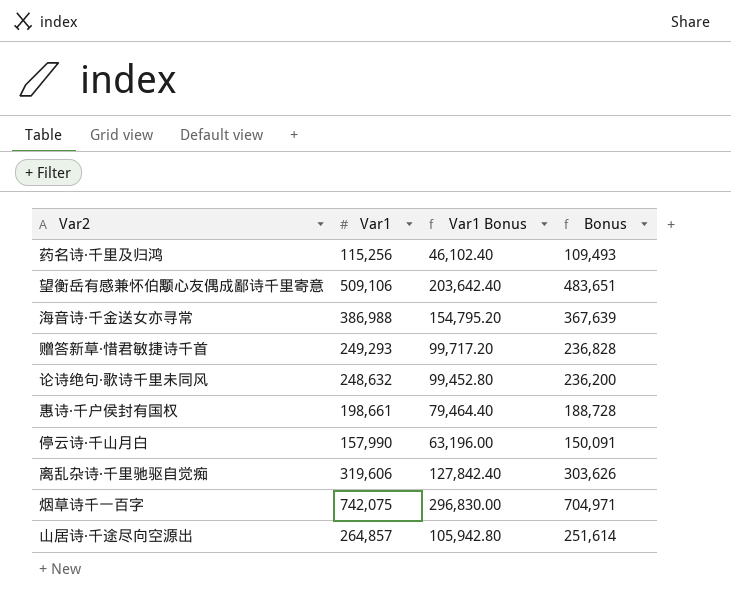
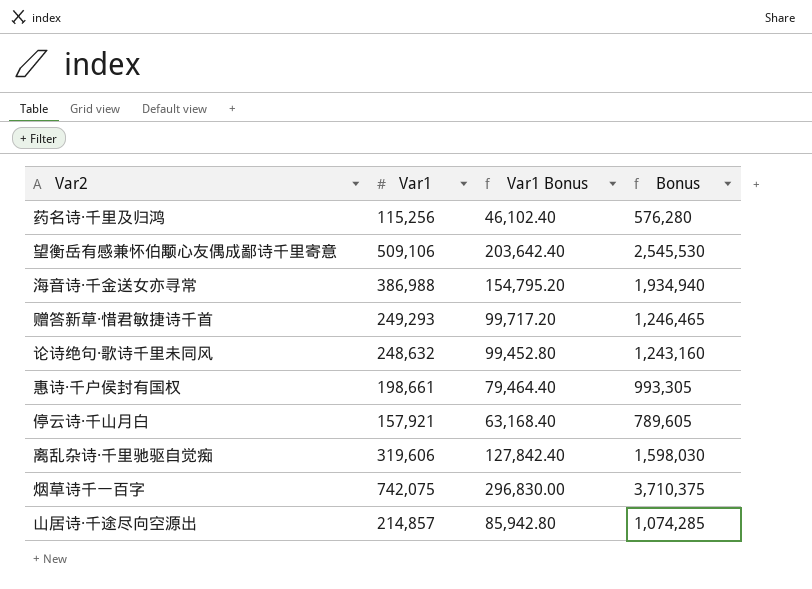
column Bonus | formula: [Var1] * 0.95 -> [Var1] * 5
停云诗·千山月白 | Var1: 157,990 -> 157,921
停云诗·千山月白 | Var1 Bonus: 63,196.00 -> 63,168.40
山居诗·千途尽向空源出 | Var1: 264,857 -> 214,857
山居诗·千途尽向空源出 | Var1 Bonus: 105,942.80 -> 85,942.80

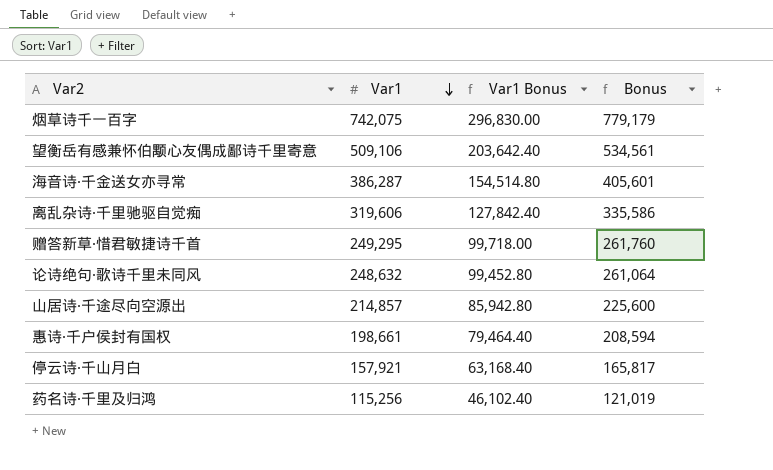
row order: none -> Var1 descending
column Bonus | formula: [Var1] * 5 -> [Var1] * 1.05
海音诗·千金送女亦寻常 | Var1: 386,988 -> 386,287
海音诗·千金送女亦寻常 | Var1 Bonus: 154,795.20 -> 154,514.80
赠答新草·惜君敏捷诗千首 | Var1: 249,293 -> 249,295
赠答新草·惜君敏捷诗千首 | Var1 Bonus: 99,717.20 -> 99,718.00

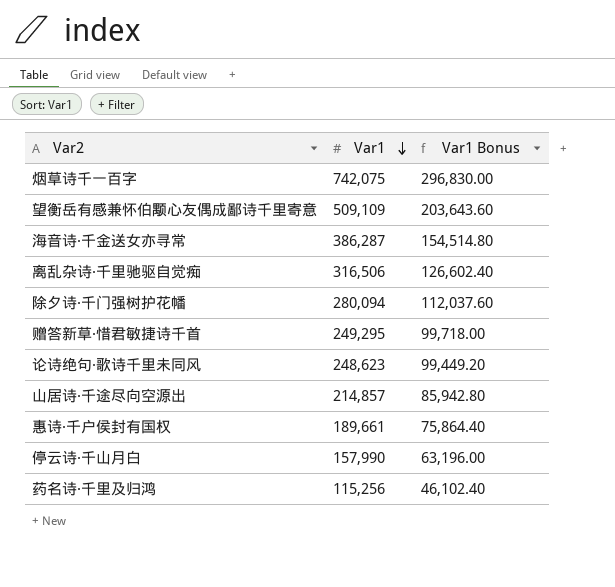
column Bonus | formula: [Var1] * 1.05 -> none
望衡岳有感兼怀伯颙心友偶成鄙诗千里寄意 | Var1: 509,106 -> 509,109
望衡岳有感兼怀伯颙心友偶成鄙诗千里寄意 | Var1 Bonus: 203,642.40 -> 203,643.60
离乱杂诗·千里驰驱自觉痴 | Var1: 319,606 -> 316,506
离乱杂诗·千里驰驱自觉痴 | Var1 Bonus: 127,842.40 -> 126,602.40
row 除夕诗·千门强树护花幡: none -> 280,094 | 112,037.60
论诗绝句·歌诗千里未同风 | Var1: 248,632 -> 248,623
论诗绝句·歌诗千里未同风 | Var1 Bonus: 99,452.80 -> 99,449.20
惠诗·千户侯封有国权 | Var1: 198,661 -> 189,661
惠诗·千户侯封有国权 | Var1 Bonus: 79,464.40 -> 75,864.40
停云诗·千山月白 | Var1: 157,921 -> 157,990
停云诗·千山月白 | Var1 Bonus: 63,168.40 -> 63,196.00

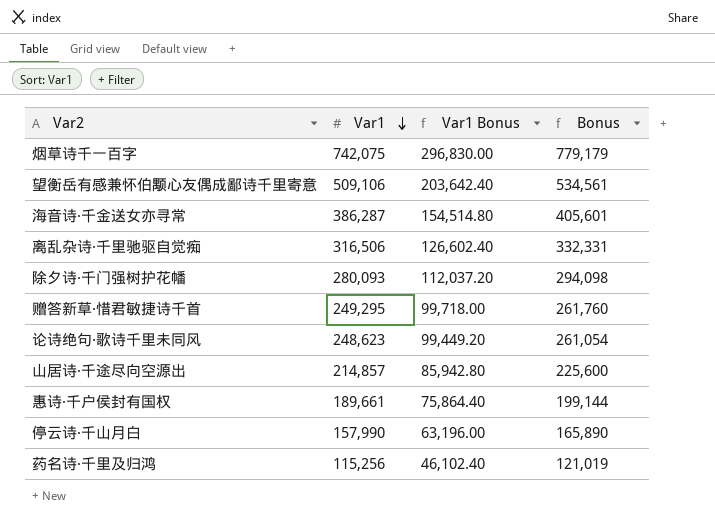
column Bonus | formula: none -> [Var1] * 1.05
望衡岳有感兼怀伯颙心友偶成鄙诗千里寄意 | Var1: 509,109 -> 509,106
望衡岳有感兼怀伯颙心友偶成鄙诗千里寄意 | Var1 Bonus: 203,643.60 -> 203,642.40
除夕诗·千门强树护花幡 | Var1: 280,094 -> 280,093
除夕诗·千门强树护花幡 | Var1 Bonus: 112,037.60 -> 112,037.20

